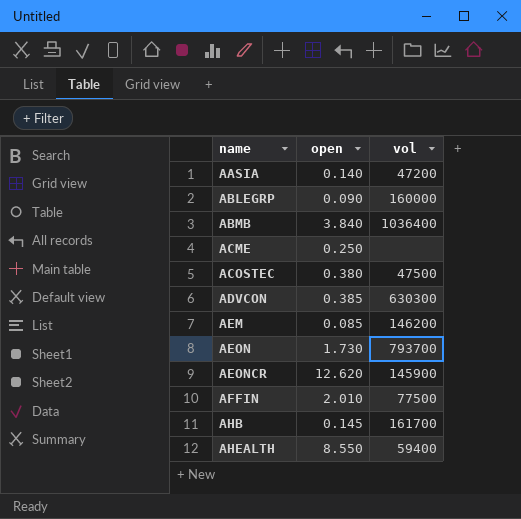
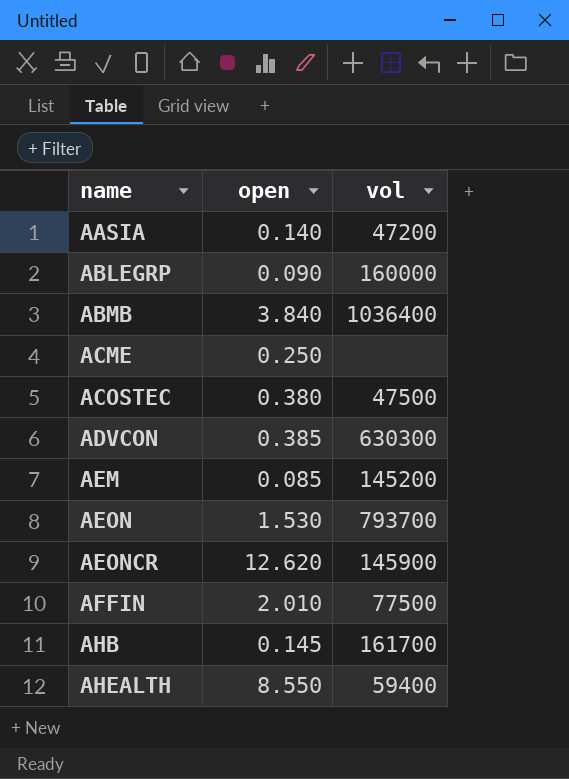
AEM | vol: 146200 -> 145200
AEON | open: 1.730 -> 1.530

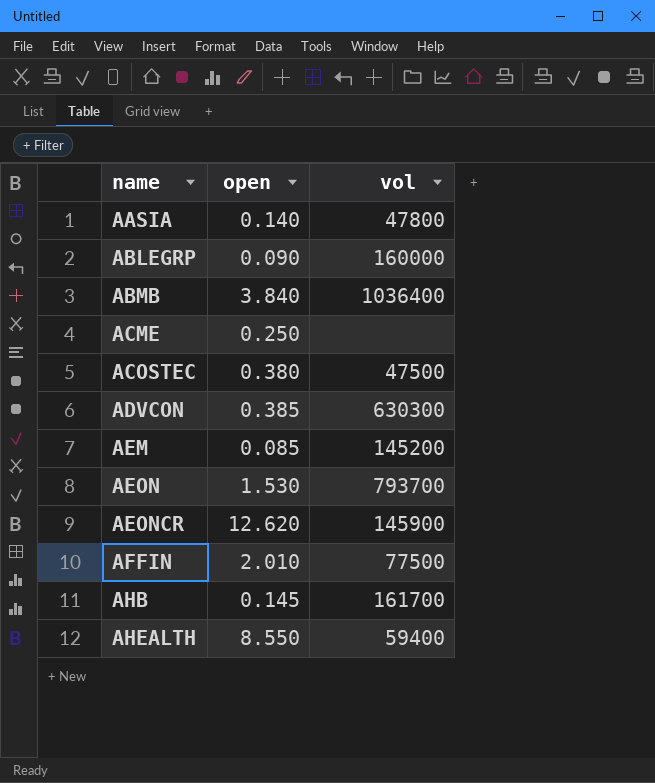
AASIA | vol: 47200 -> 47800

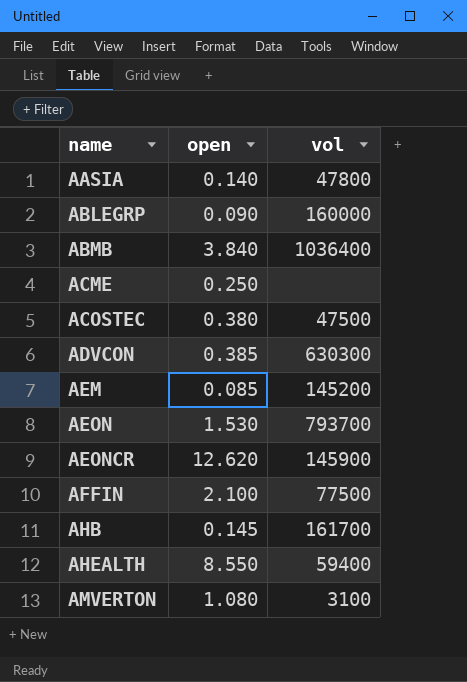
AFFIN | open: 2.010 -> 2.100
row AMVERTON: none -> 1.080 | 3100

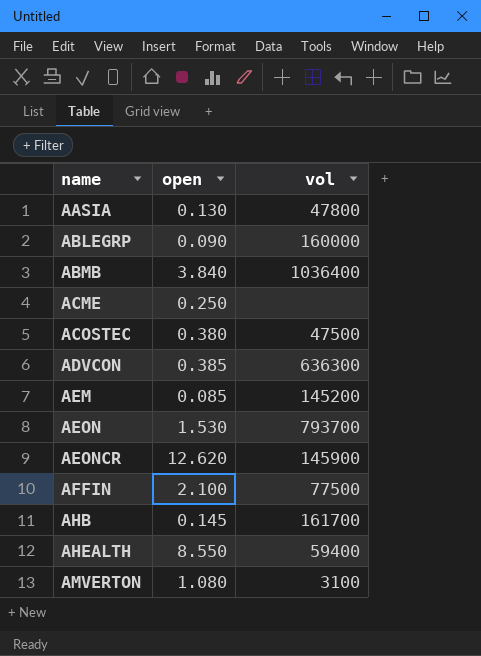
AASIA | open: 0.140 -> 0.130
ADVCON | vol: 630300 -> 636300

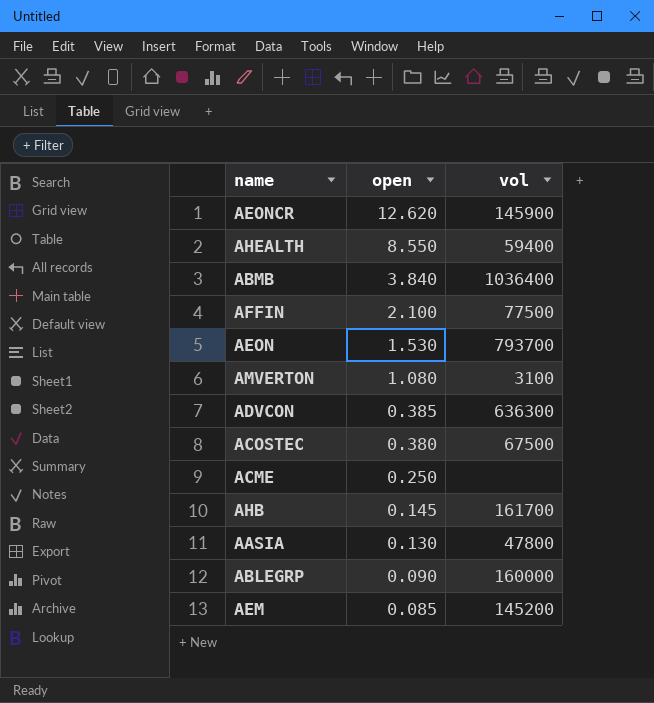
row order: name ascending -> open descending
ACOSTEC | vol: 47500 -> 67500

